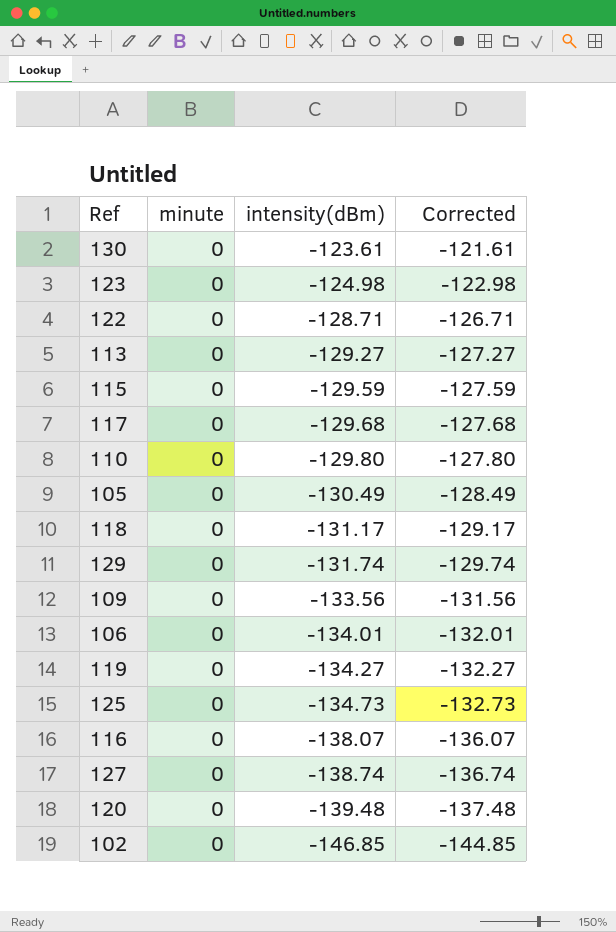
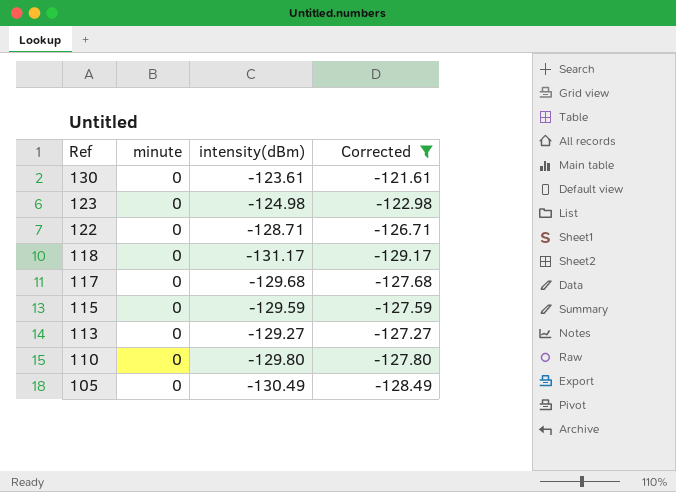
filter: none -> Corrected >= -129.17
row order: intensity(dBm) descending -> Ref descending

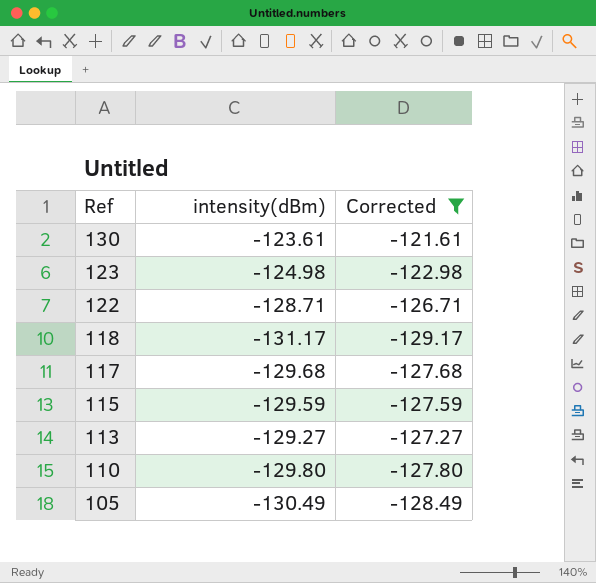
column minute | position: 2 -> none

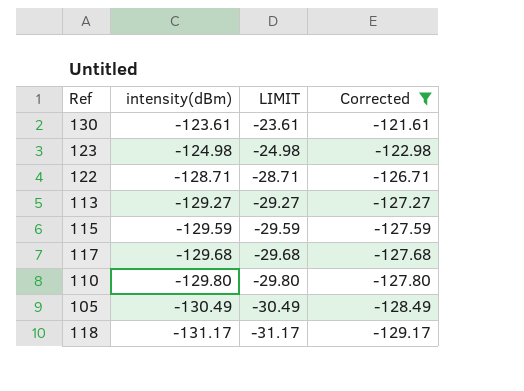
row order: Ref descending -> intensity(dBm) descending
column LIMIT | formula: none -> [intensity(dBm)] + 100

